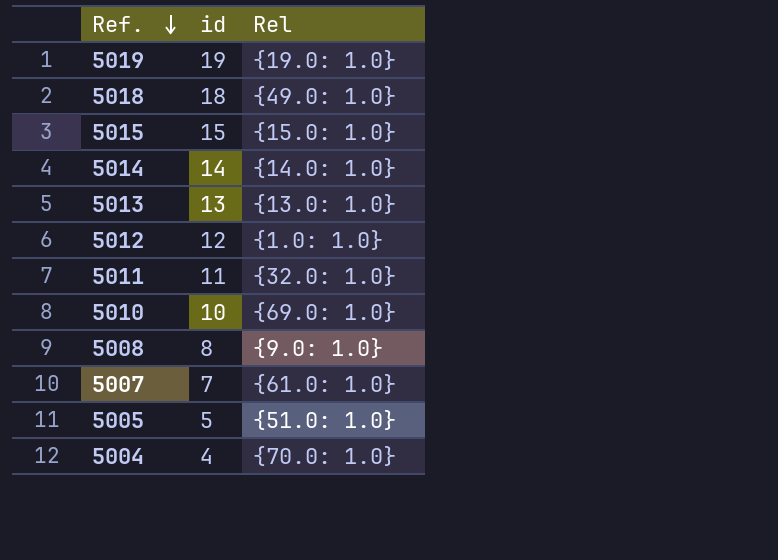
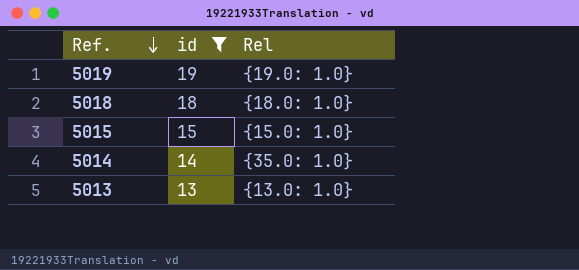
filter: none -> id >= 13
5018 | Rel: {49.0: 1.0} -> {18.0: 1.0}
5014 | Rel: {14.0: 1.0} -> {35.0: 1.0}

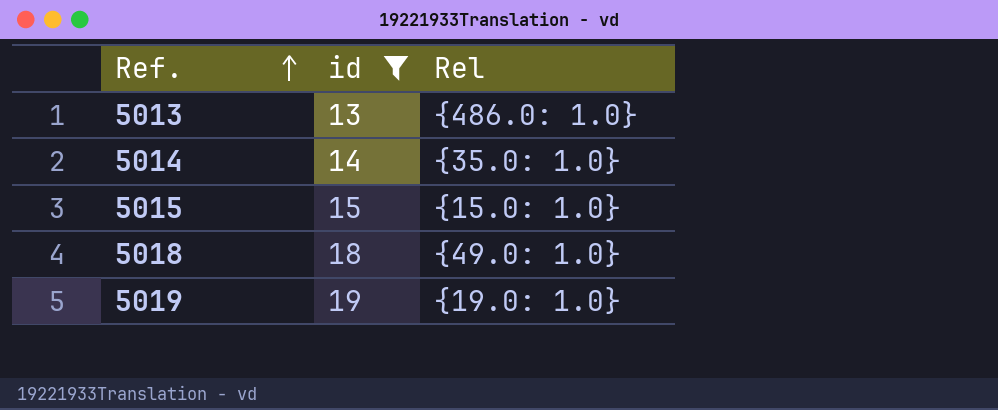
row order: Ref. descending -> Ref. ascending
5013 | Rel: {13.0: 1.0} -> {486.0: 1.0}
5018 | Rel: {18.0: 1.0} -> {49.0: 1.0}

